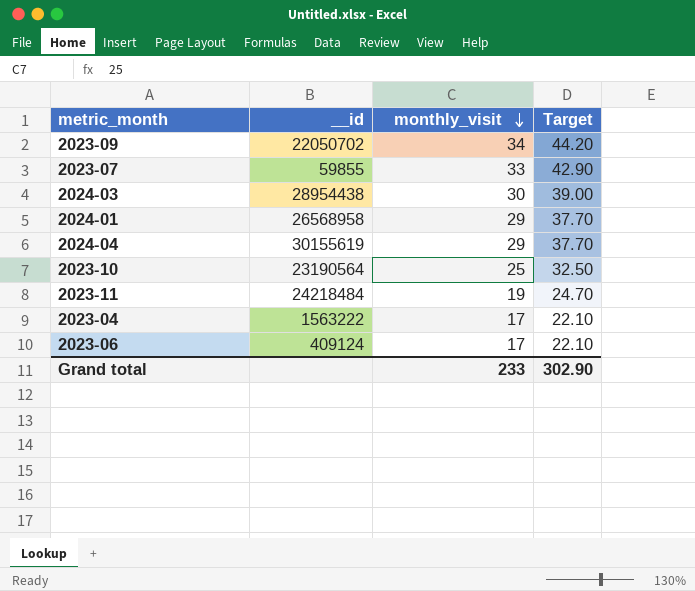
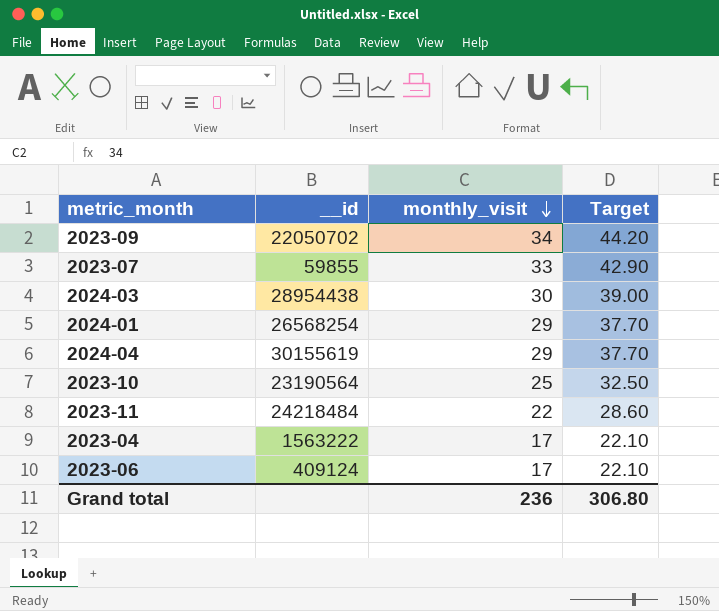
2024-01 | __id: 26568958 -> 26568254
2023-11 | monthly_visit: 19 -> 22
2023-11 | Target: 24.70 -> 28.60
Grand total | monthly_visit: 233 -> 236
Grand total | Target: 302.90 -> 306.80

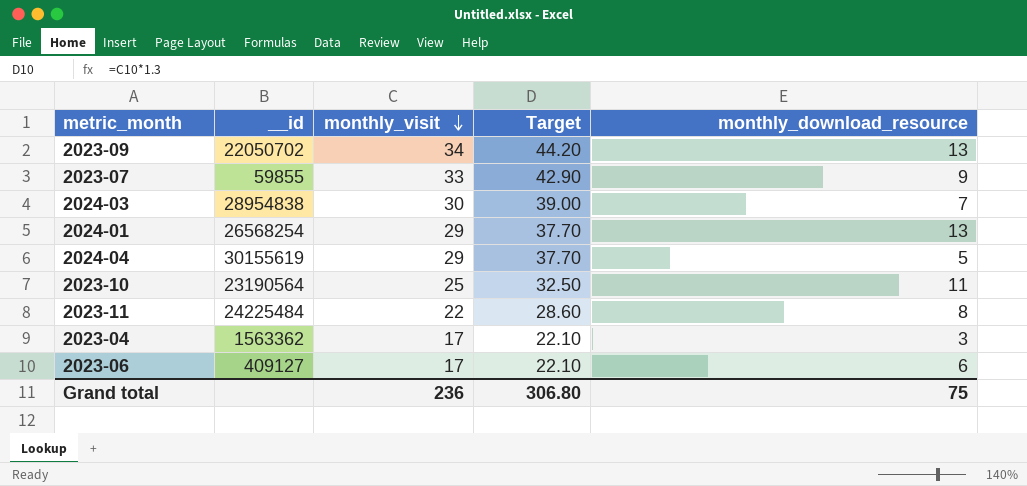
column monthly_download_resource | position: none -> 5
2024-03 | __id: 28954438 -> 28954838
2023-11 | __id: 24218484 -> 24225484
2023-04 | __id: 1563222 -> 1563362
2023-06 | __id: 409124 -> 409127

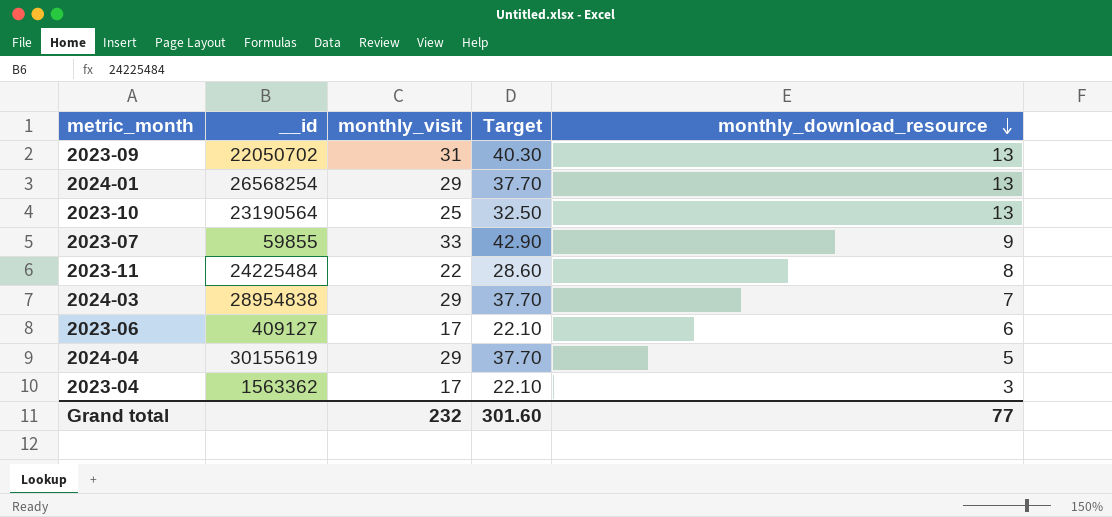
row order: monthly_visit descending -> monthly_download_resource descending
2023-09 | monthly_visit: 34 -> 31
2023-09 | Target: 44.20 -> 40.30
2023-10 | monthly_download_resource: 11 -> 13
2024-03 | monthly_visit: 30 -> 29
2024-03 | Target: 39.00 -> 37.70
Grand total | monthly_visit: 236 -> 232
Grand total | Target: 306.80 -> 301.60
Grand total | monthly_download_resource: 75 -> 77

